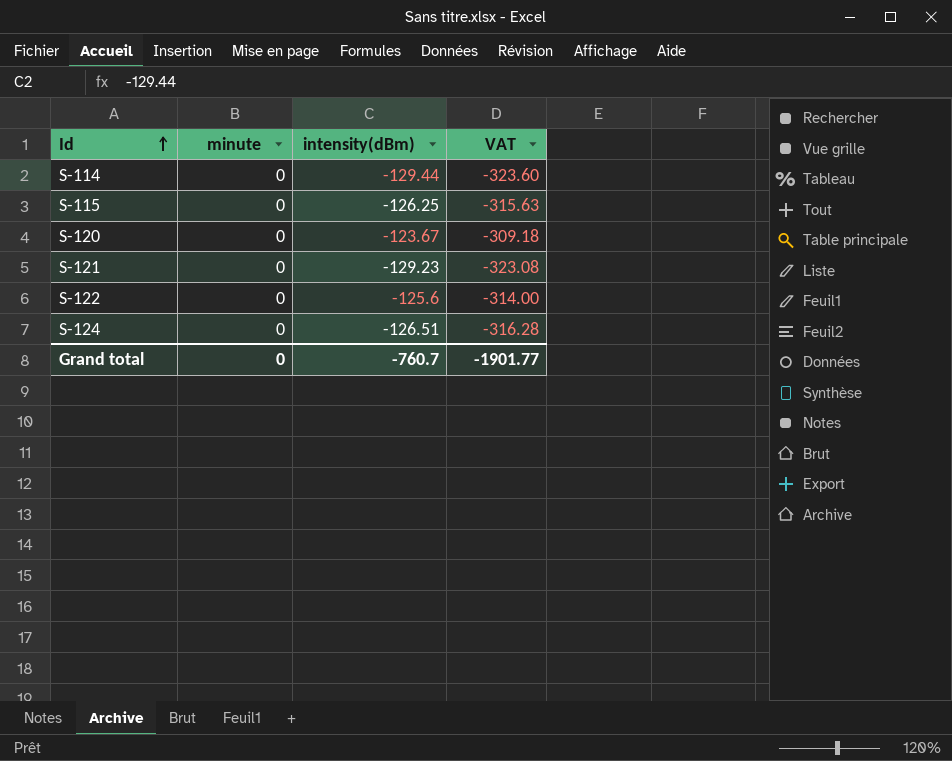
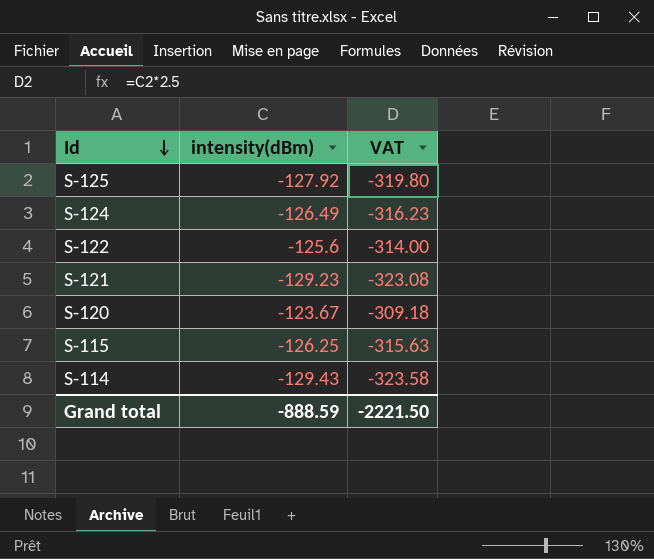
row order: Id ascending -> Id descending
column minute | position: 2 -> none
row S-125: none -> -127.92 | -319.80
S-124 | intensity(dBm): -126.51 -> -126.49
S-124 | VAT: -316.28 -> -316.23
S-114 | intensity(dBm): -129.44 -> -129.43
S-114 | VAT: -323.60 -> -323.58
Grand total | intensity(dBm): -760.7 -> -888.59
Grand total | VAT: -1901.77 -> -2221.50

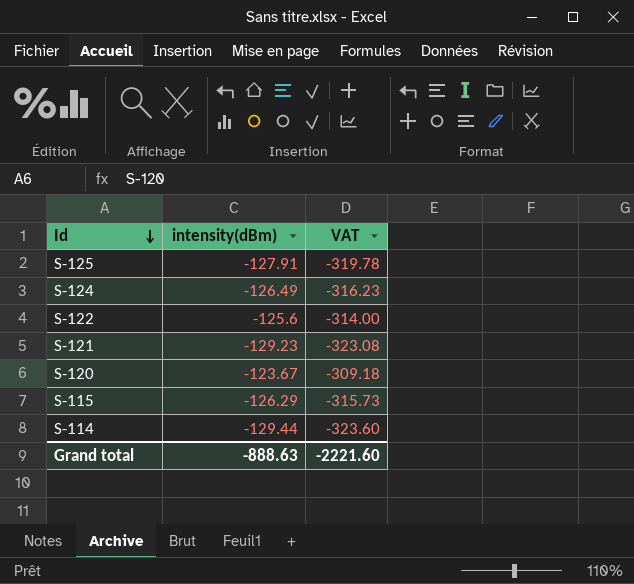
S-125 | intensity(dBm): -127.92 -> -127.91
S-125 | VAT: -319.80 -> -319.78
S-115 | intensity(dBm): -126.25 -> -126.29
S-115 | VAT: -315.63 -> -315.73
S-114 | intensity(dBm): -129.43 -> -129.44
S-114 | VAT: -323.58 -> -323.60
Grand total | intensity(dBm): -888.59 -> -888.63
Grand total | VAT: -2221.50 -> -2221.60

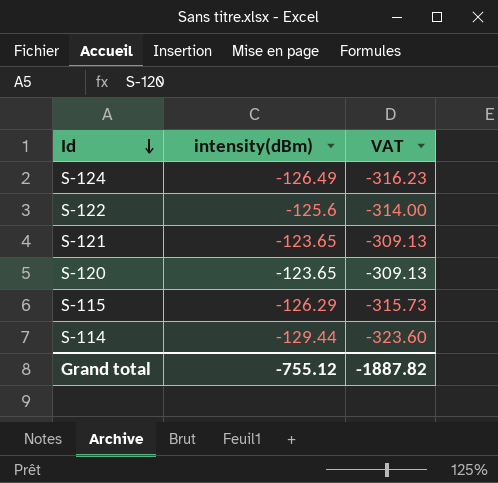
row S-125: -127.91 | -319.78 -> none
S-121 | intensity(dBm): -129.23 -> -123.65
S-121 | VAT: -323.08 -> -309.13
S-120 | intensity(dBm): -123.67 -> -123.65
S-120 | VAT: -309.18 -> -309.13
Grand total | intensity(dBm): -888.63 -> -755.12
Grand total | VAT: -2221.60 -> -1887.82

